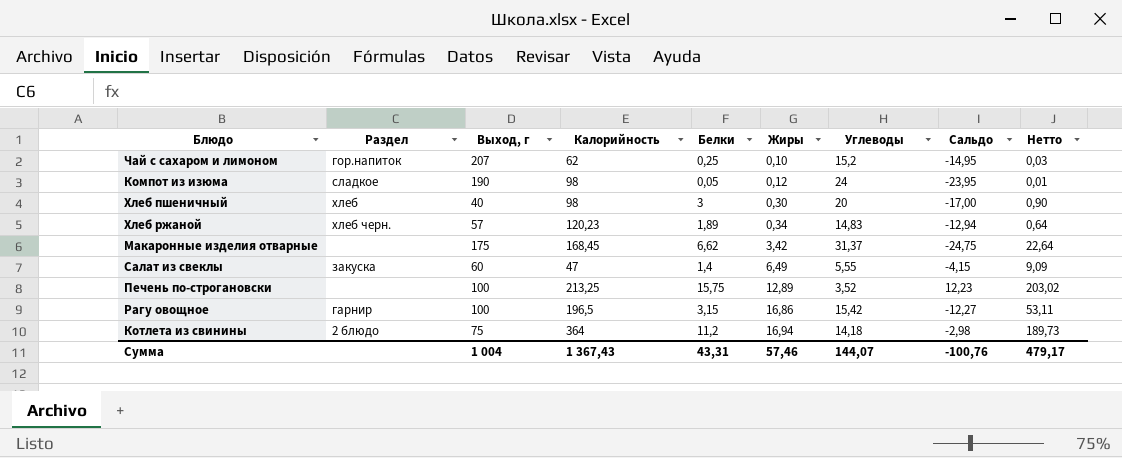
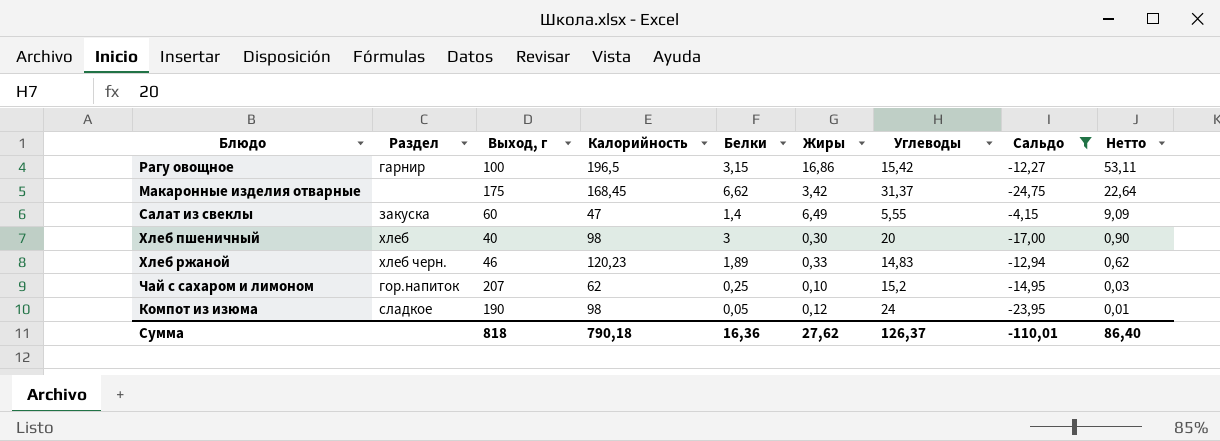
filter: none -> Сальдо <= -4,15
row order: Жиры ascending -> Нетто descending
Хлеб ржаной | Выход, г: 57 -> 46
Хлеб ржаной | Жиры: 0,34 -> 0,33
Хлеб ржаной | Нетто: 0,64 -> 0,62
Сумма | Выход, г: 1 004 -> 818
Сумма | Калорийность: 1 367,43 -> 790,18
Сумма | Белки: 43,31 -> 16,36
Сумма | Жиры: 57,46 -> 27,62
Сумма | Углеводы: 144,07 -> 126,37
Сумма | Сальдо: -100,76 -> -110,01
Сумма | Нетто: 479,17 -> 86,40

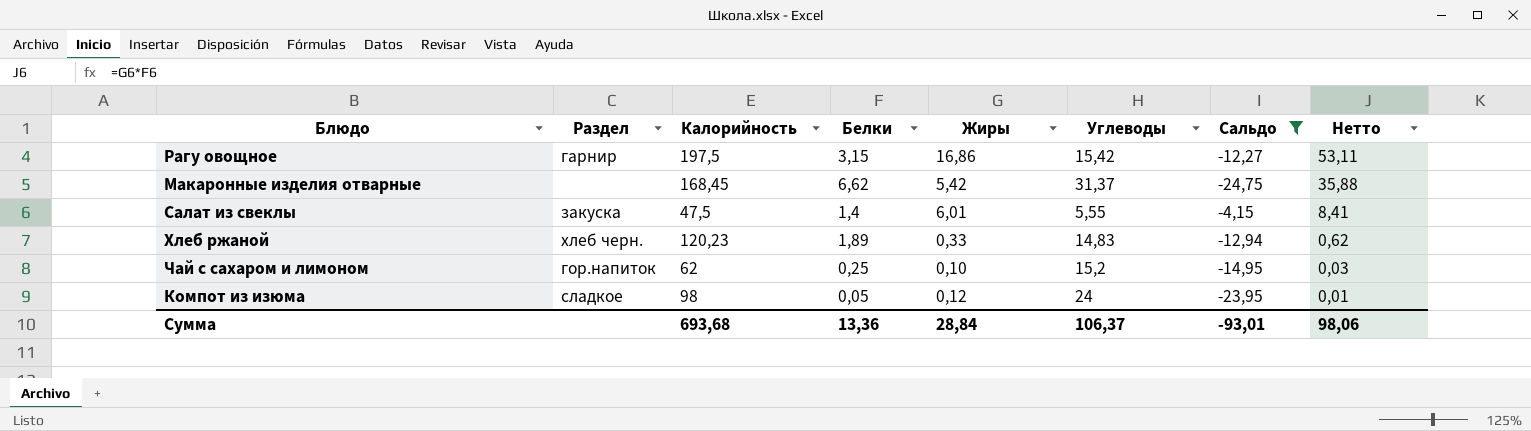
column Выход, г | position: 3 -> none
row Хлеб пшеничный: хлеб | 40 | 98 | 3 | 0,30 | 20 | -17,00 | 0,90 -> none
Рагу овощное | Калорийность: 196,5 -> 197,5
Макаронные изделия отварные | Жиры: 3,42 -> 5,42
Макаронные изделия отварные | Нетто: 22,64 -> 35,88
Салат из свеклы | Калорийность: 47 -> 47,5
Салат из свеклы | Жиры: 6,49 -> 6,01
Салат из свеклы | Нетто: 9,09 -> 8,41
Сумма | Калорийность: 790,18 -> 693,68
Сумма | Белки: 16,36 -> 13,36
Сумма | Жиры: 27,62 -> 28,84
Сумма | Углеводы: 126,37 -> 106,37
Сумма | Сальдо: -110,01 -> -93,01
Сумма | Нетто: 86,40 -> 98,06

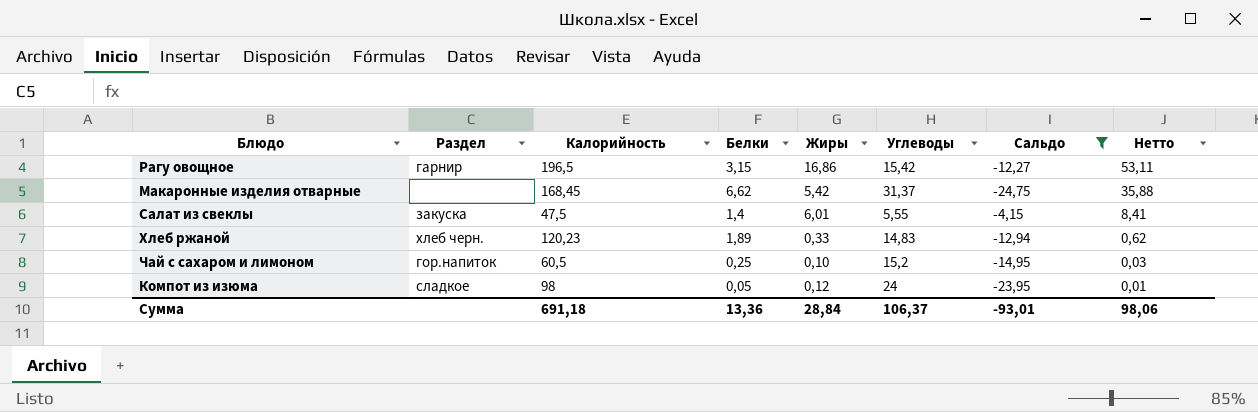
Рагу овощное | Калорийность: 197,5 -> 196,5
Чай с сахаром и лимоном | Калорийность: 62 -> 60,5
Сумма | Калорийность: 693,68 -> 691,18

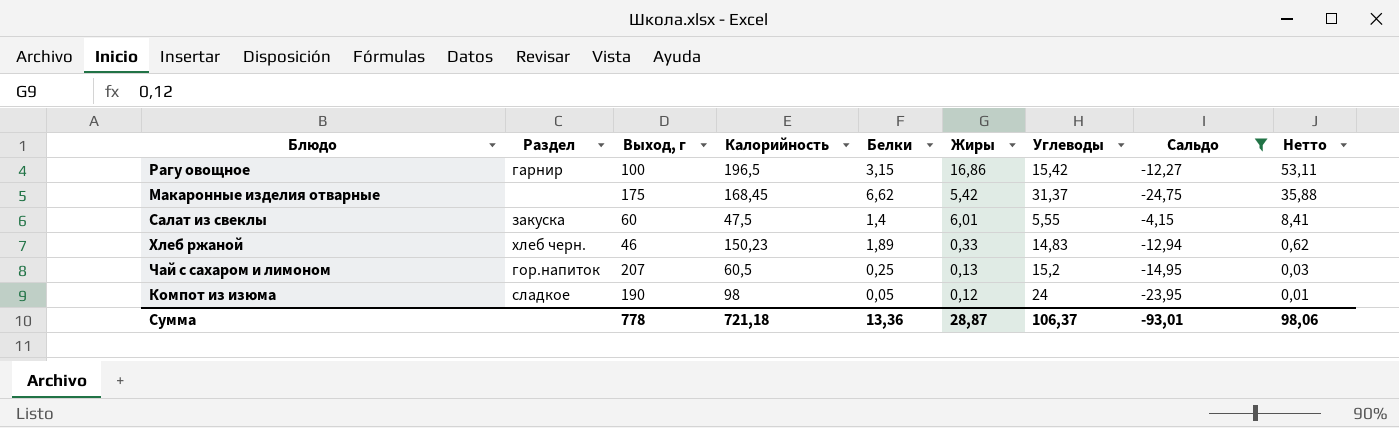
column Выход, г | position: none -> 3
Хлеб ржаной | Калорийность: 120,23 -> 150,23
Чай с сахаром и лимоном | Жиры: 0,10 -> 0,13
Сумма | Калорийность: 691,18 -> 721,18
Сумма | Жиры: 28,84 -> 28,87

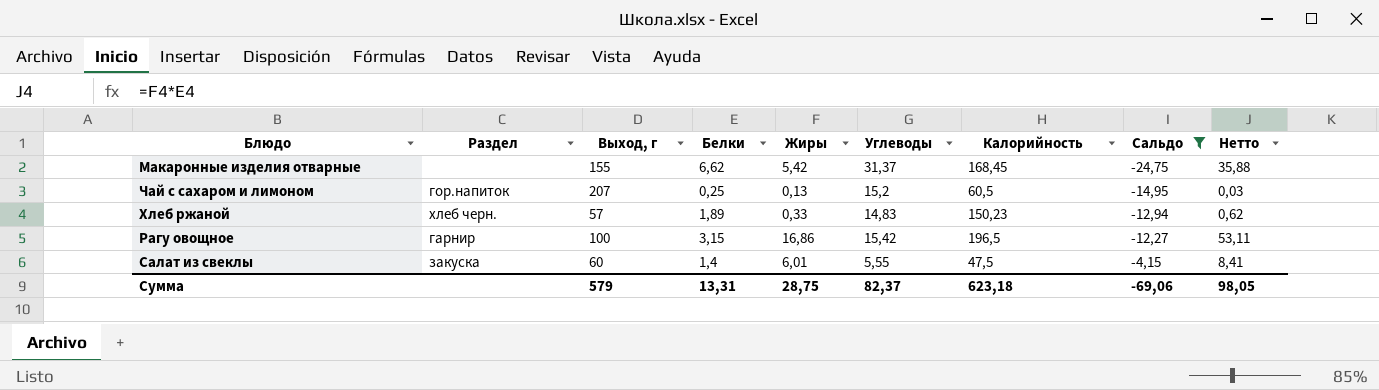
row order: Нетто descending -> Сальдо ascending
column Калорийность | position: 4 -> 7
row Компот из изюма: сладкое | 190 | 98 | 0,05 | 0,12 | 24 | -23,95 | 0,01 -> none
Макаронные изделия отварные | Выход, г: 175 -> 155
Хлеб ржаной | Выход, г: 46 -> 57
Сумма | Выход, г: 778 -> 579
Сумма | Белки: 13,36 -> 13,31
Сумма | Жиры: 28,87 -> 28,75
Сумма | Углеводы: 106,37 -> 82,37
Сумма | Калорийность: 721,18 -> 623,18
Сумма | Сальдо: -93,01 -> -69,06
Сумма | Нетто: 98,06 -> 98,05

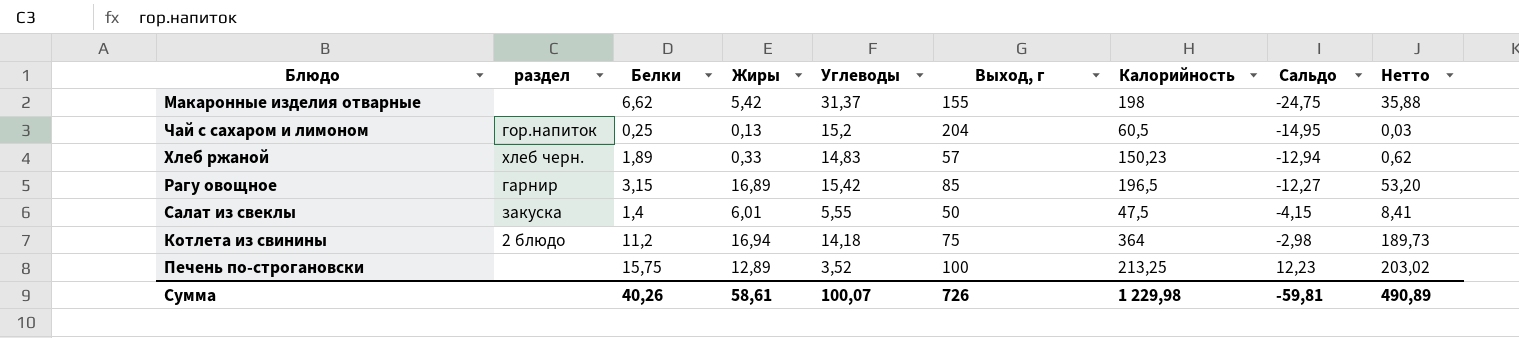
filter: Сальдо <= -4,15 -> none
column name: Раздел -> раздел
column Выход, г | position: 3 -> 6
Макаронные изделия отварные | Калорийность: 168,45 -> 198
Чай с сахаром и лимоном | Выход, г: 207 -> 204
Рагу овощное | Жиры: 16,86 -> 16,89
Рагу овощное | Выход, г: 100 -> 85
Рагу овощное | Нетто: 53,11 -> 53,20
Салат из свеклы | Выход, г: 60 -> 50
Сумма | Белки: 13,31 -> 40,26
Сумма | Жиры: 28,75 -> 58,61
Сумма | Углеводы: 82,37 -> 100,07
Сумма | Выход, г: 579 -> 726
Сумма | Калорийность: 623,18 -> 1 229,98
Сумма | Сальдо: -69,06 -> -59,81
Сумма | Нетто: 98,05 -> 490,89

